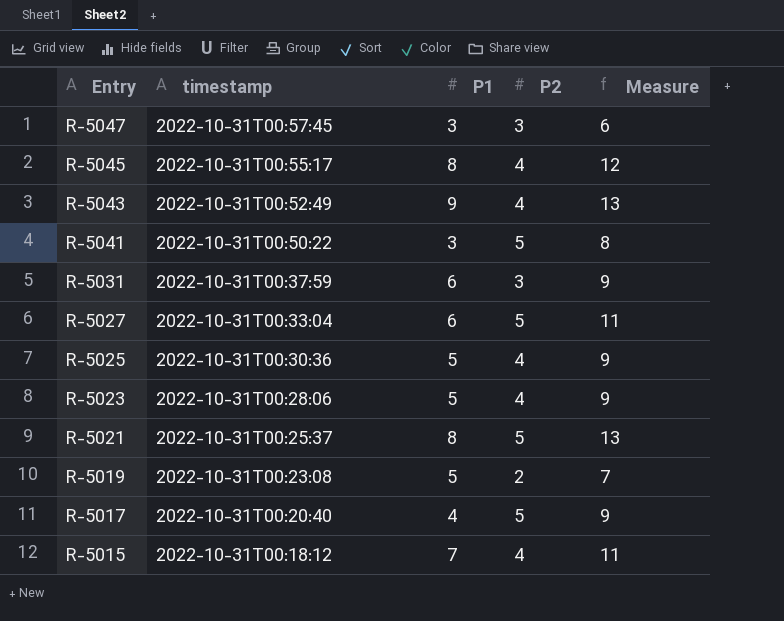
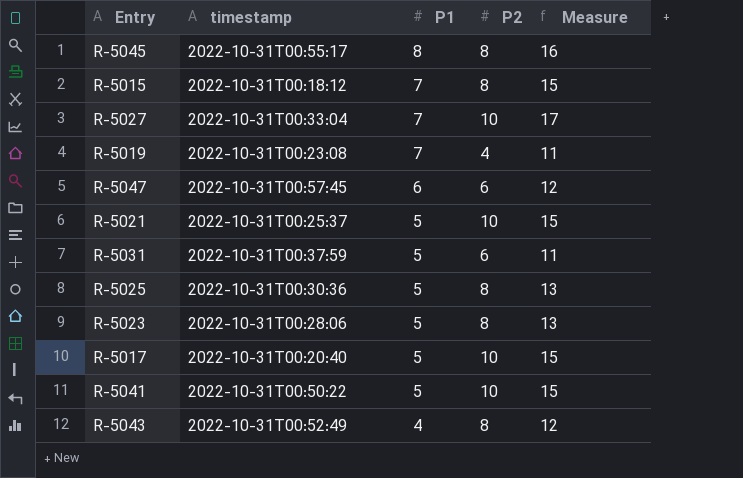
row order: Entry descending -> P1 descending
R-5045 | P2: 4 -> 8
R-5045 | Measure: 12 -> 16
R-5015 | P2: 4 -> 8
R-5015 | Measure: 11 -> 15
R-5027 | P1: 6 -> 7
R-5027 | P2: 5 -> 10
R-5027 | Measure: 11 -> 17
R-5019 | P1: 5 -> 7
R-5019 | P2: 2 -> 4
R-5019 | Measure: 7 -> 11
R-5047 | P1: 3 -> 6
R-5047 | P2: 3 -> 6
R-5047 | Measure: 6 -> 12
R-5021 | P1: 8 -> 5
R-5021 | P2: 5 -> 10
R-5021 | Measure: 13 -> 15
R-5031 | P1: 6 -> 5
R-5031 | P2: 3 -> 6
R-5031 | Measure: 9 -> 11
R-5025 | P2: 4 -> 8
R-5025 | Measure: 9 -> 13
R-5023 | P2: 4 -> 8
R-5023 | Measure: 9 -> 13
R-5017 | P1: 4 -> 5
R-5017 | P2: 5 -> 10
R-5017 | Measure: 9 -> 15
R-5041 | P1: 3 -> 5
R-5041 | P2: 5 -> 10
R-5041 | Measure: 8 -> 15
R-5043 | P1: 9 -> 4
R-5043 | P2: 4 -> 8
R-5043 | Measure: 13 -> 12

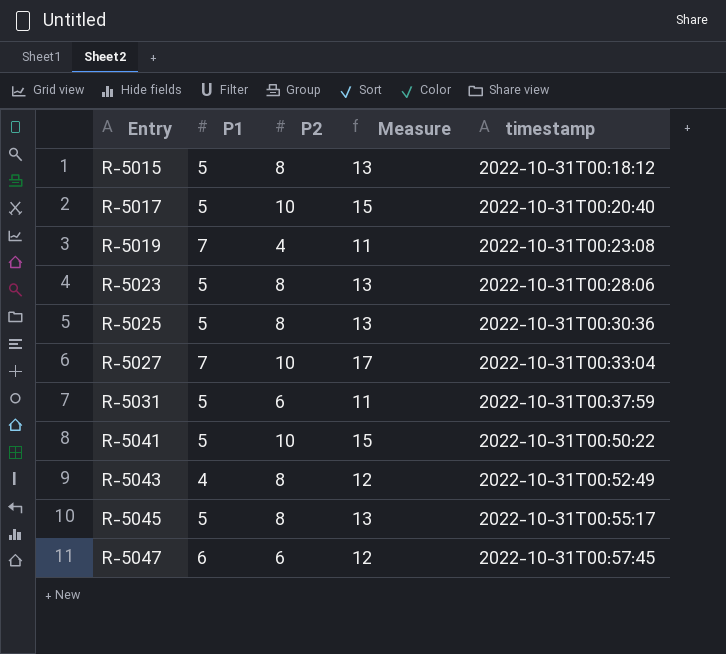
row order: P1 descending -> Entry ascending
column timestamp | position: 2 -> 5
row R-5021: 2022-10-31T00:25:37 | 5 | 10 | 15 -> none
R-5015 | P1: 7 -> 5
R-5015 | Measure: 15 -> 13
R-5045 | P1: 8 -> 5
R-5045 | Measure: 16 -> 13

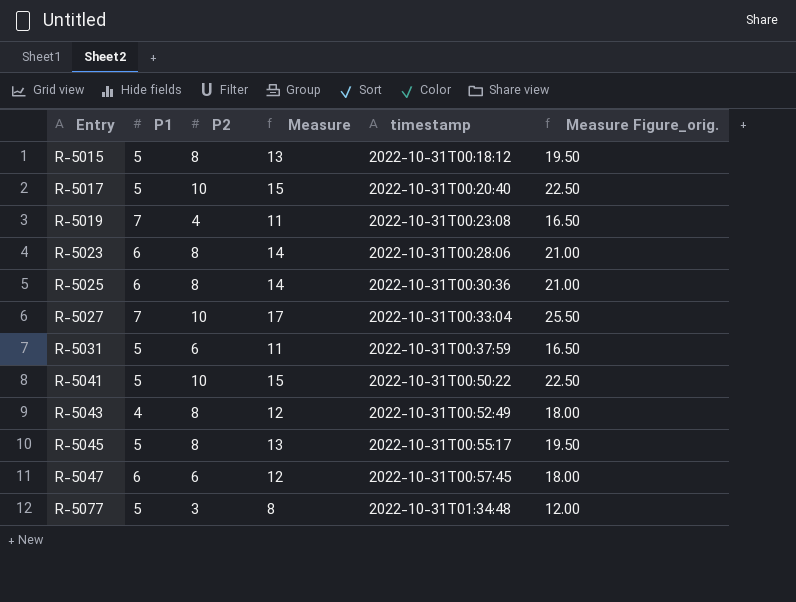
column Measure Figure_orig. | formula: none -> [Measure] * 1.5
R-5023 | P1: 5 -> 6
R-5023 | Measure: 13 -> 14
R-5025 | P1: 5 -> 6
R-5025 | Measure: 13 -> 14
row R-5077: none -> 5 | 3 | 8 | 2022-10-31T01:34:48 | 12.00

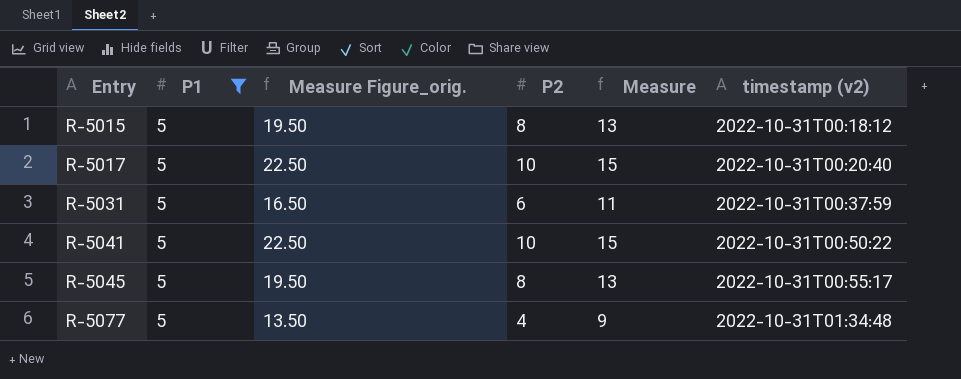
filter: none -> P1 = 5
column Measure Figure_orig. | position: 6 -> 3
column name: timestamp -> timestamp (v2)
R-5077 | Measure Figure_orig.: 12.00 -> 13.50
R-5077 | P2: 3 -> 4
R-5077 | Measure: 8 -> 9

